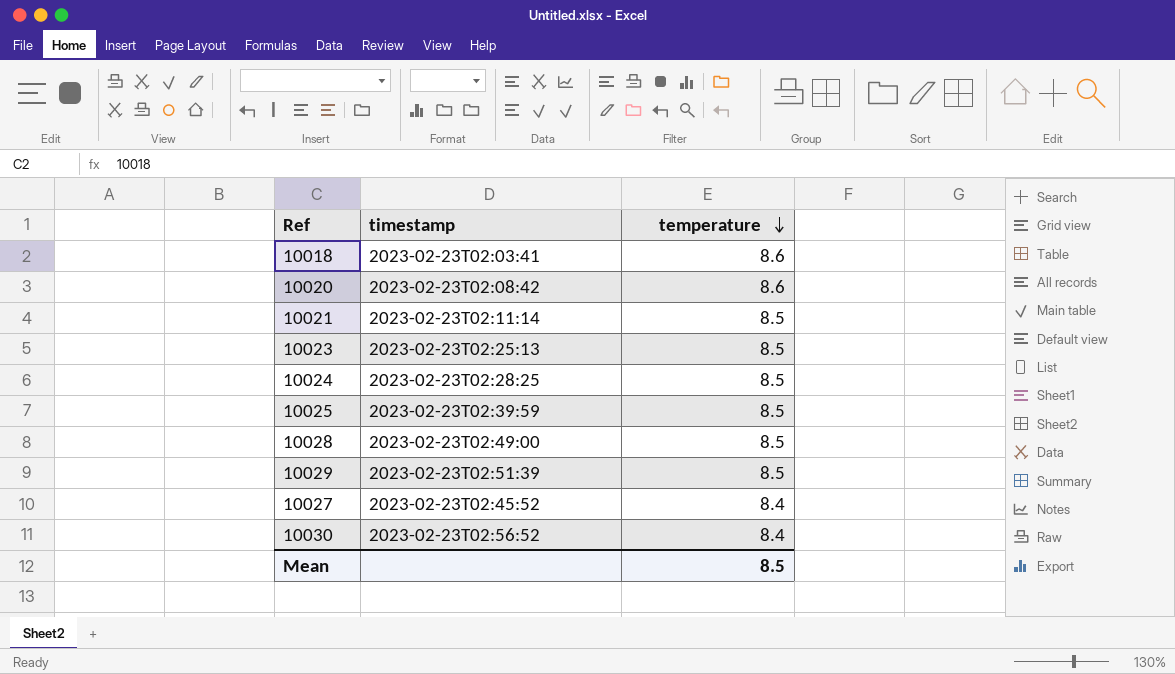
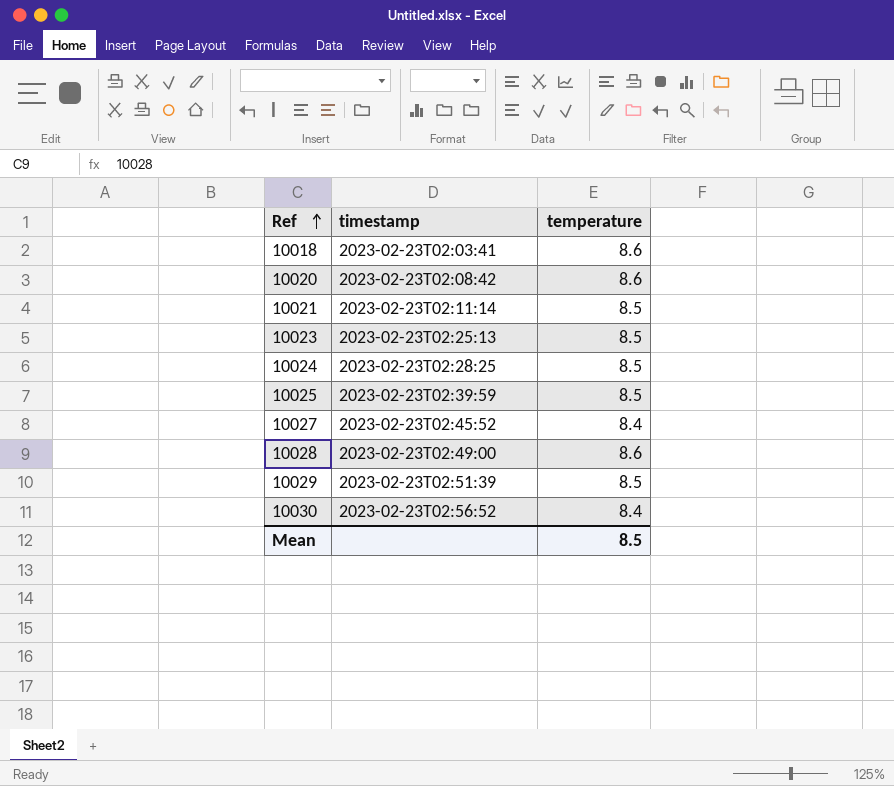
row order: temperature descending -> Ref ascending
10028 | temperature: 8.5 -> 8.6

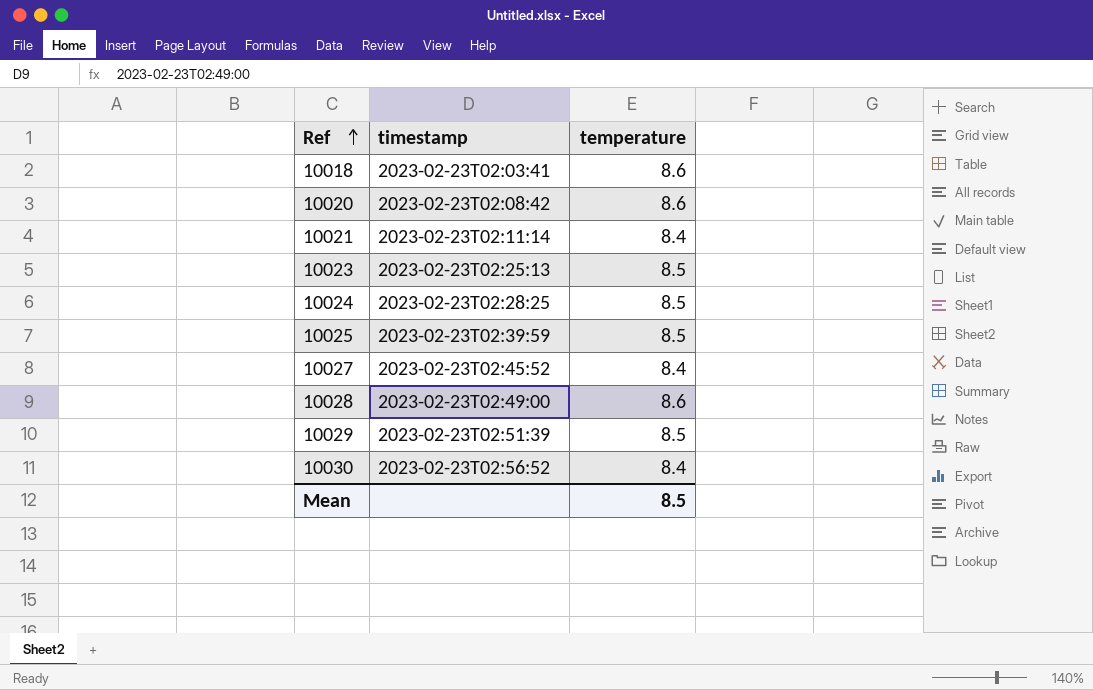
10021 | temperature: 8.5 -> 8.4

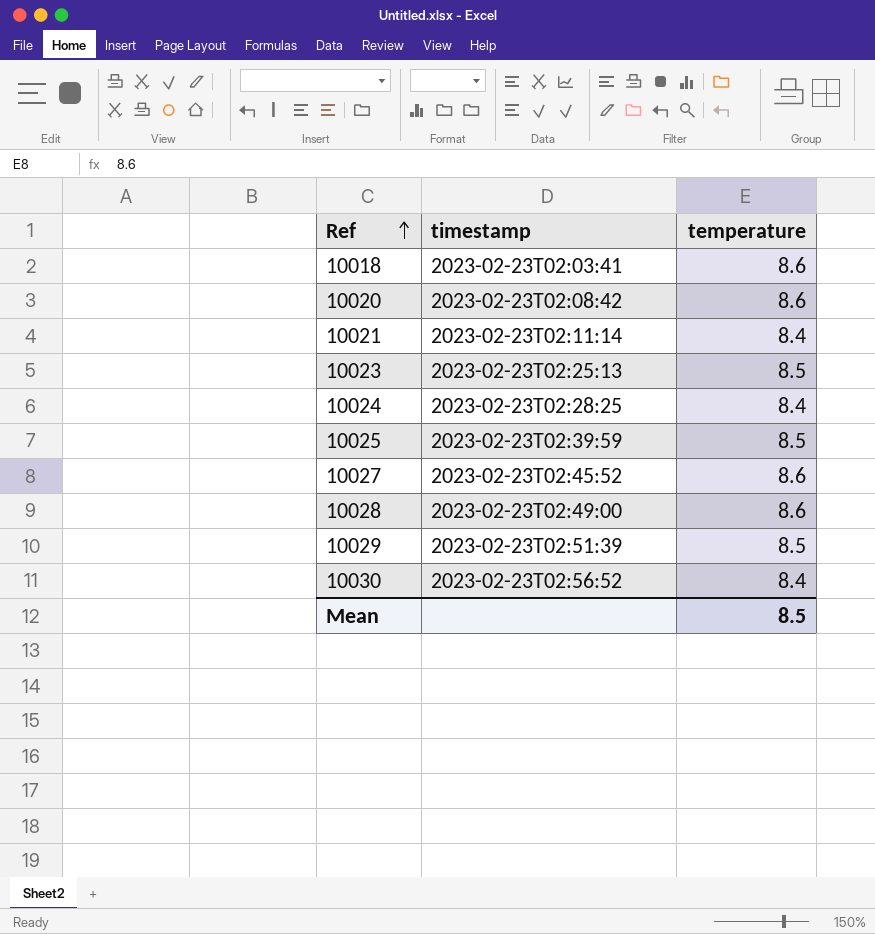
10024 | temperature: 8.5 -> 8.4
10027 | temperature: 8.4 -> 8.6

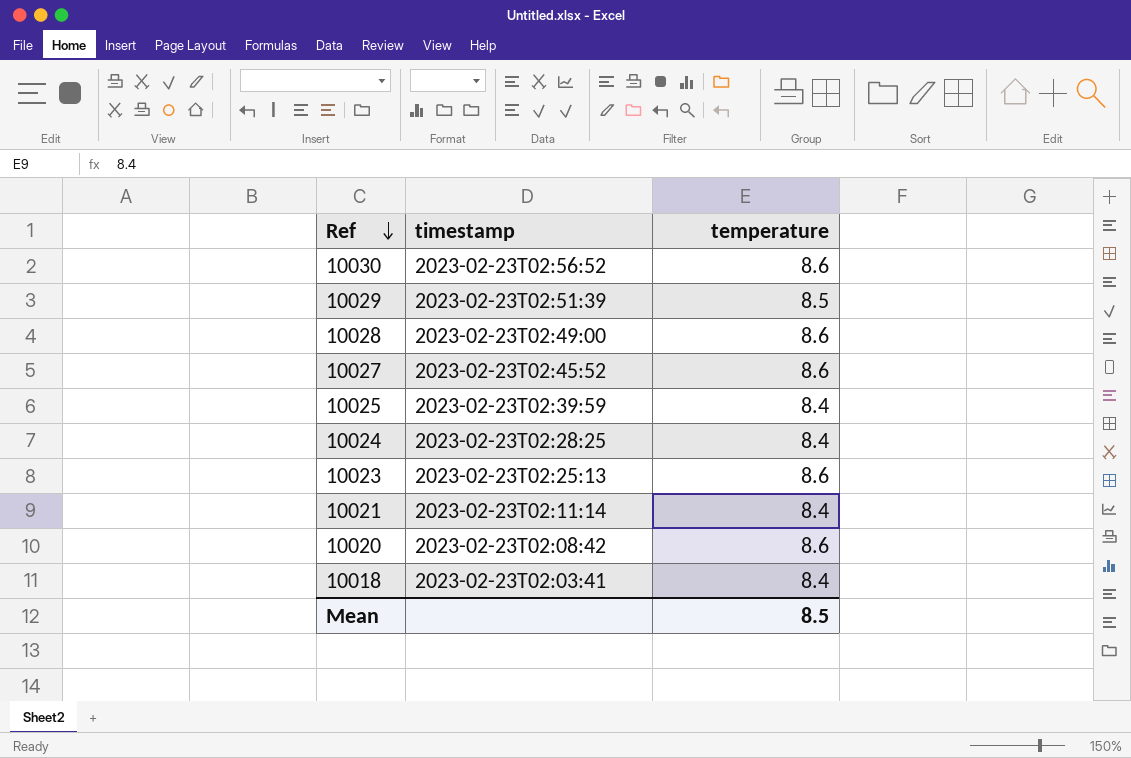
row order: Ref ascending -> Ref descending
10030 | temperature: 8.4 -> 8.6
10025 | temperature: 8.5 -> 8.4
10023 | temperature: 8.5 -> 8.6
10018 | temperature: 8.6 -> 8.4

